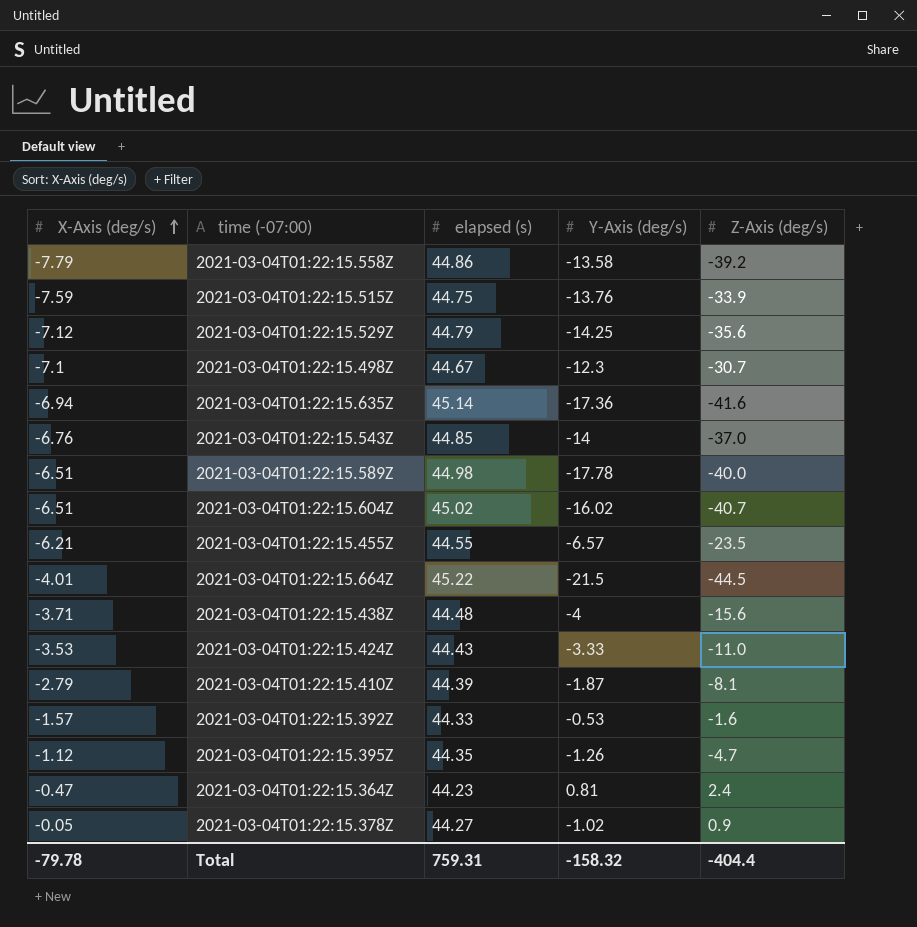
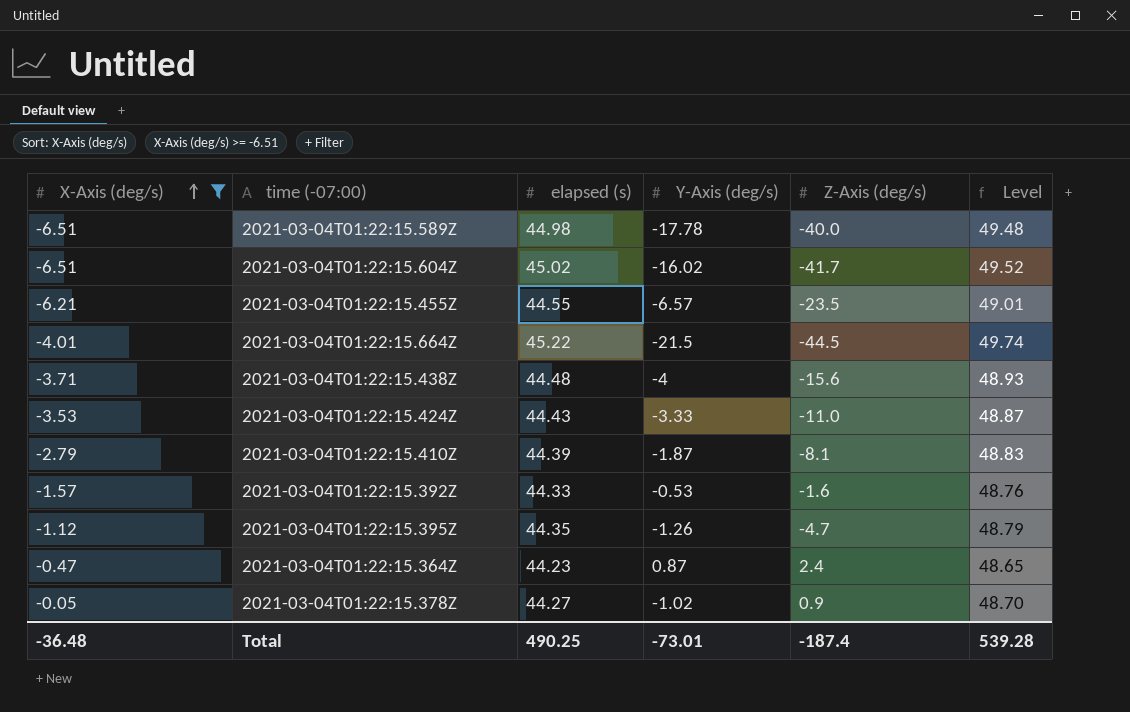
filter: none -> X-Axis (deg/s) >= -6.51
column Level | formula: none -> [elapsed (s)] * 1.1
2021-03-04T01:22:15.604Z | Z-Axis (deg/s): -40.7 -> -41.7
2021-03-04T01:22:15.364Z | Y-Axis (deg/s): 0.81 -> 0.87
Total | X-Axis (deg/s): -79.78 -> -36.48
Total | elapsed (s): 759.31 -> 490.25
Total | Y-Axis (deg/s): -158.32 -> -73.01
Total | Z-Axis (deg/s): -404.4 -> -187.4

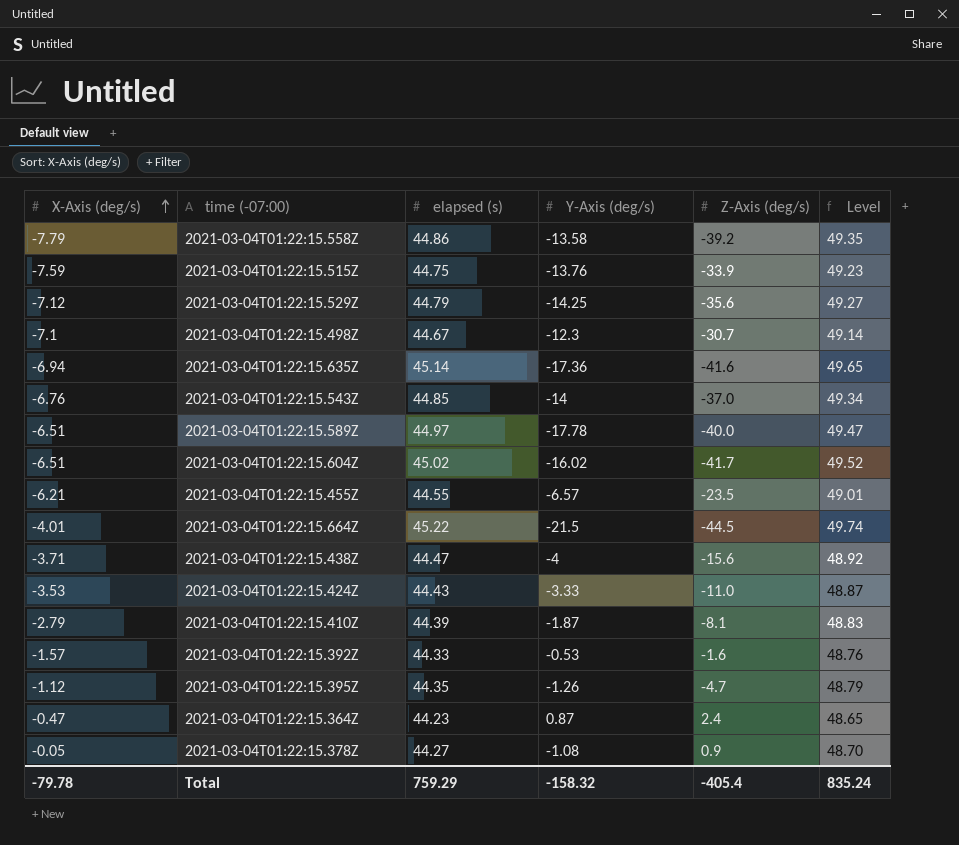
filter: X-Axis (deg/s) >= -6.51 -> none
2021-03-04T01:22:15.589Z | elapsed (s): 44.98 -> 44.97
2021-03-04T01:22:15.589Z | Level: 49.48 -> 49.47
2021-03-04T01:22:15.438Z | elapsed (s): 44.48 -> 44.47
2021-03-04T01:22:15.438Z | Level: 48.93 -> 48.92
2021-03-04T01:22:15.378Z | Y-Axis (deg/s): -1.02 -> -1.08
Total | X-Axis (deg/s): -36.48 -> -79.78
Total | elapsed (s): 490.25 -> 759.29
Total | Y-Axis (deg/s): -73.01 -> -158.32
Total | Z-Axis (deg/s): -187.4 -> -405.4
Total | Level: 539.28 -> 835.24

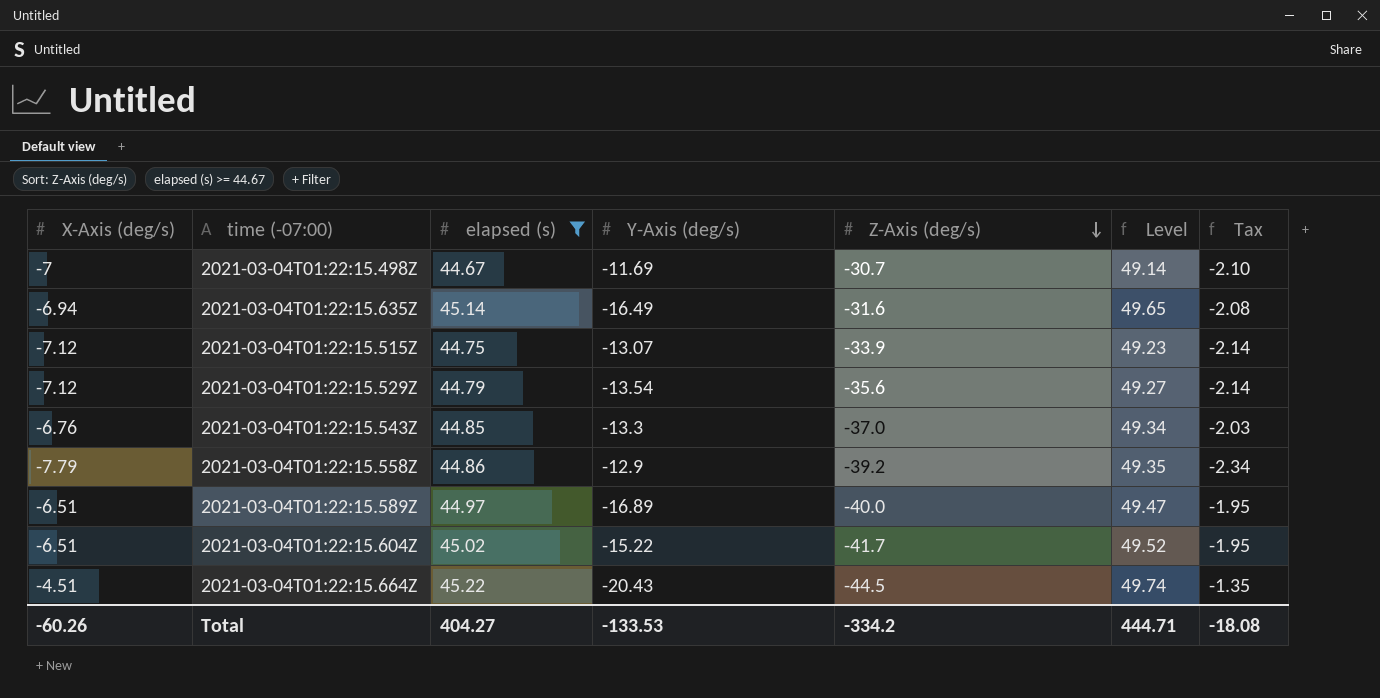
filter: none -> elapsed (s) >= 44.67
row order: X-Axis (deg/s) ascending -> Z-Axis (deg/s) descending
column Tax | formula: none -> [X-Axis (deg/s)] * 0.3
2021-03-04T01:22:15.498Z | X-Axis (deg/s): -7.1 -> -7
2021-03-04T01:22:15.498Z | Y-Axis (deg/s): -12.3 -> -11.69
2021-03-04T01:22:15.635Z | Y-Axis (deg/s): -17.36 -> -16.49
2021-03-04T01:22:15.635Z | Z-Axis (deg/s): -41.6 -> -31.6
2021-03-04T01:22:15.515Z | X-Axis (deg/s): -7.59 -> -7.12
2021-03-04T01:22:15.515Z | Y-Axis (deg/s): -13.76 -> -13.07
2021-03-04T01:22:15.529Z | Y-Axis (deg/s): -14.25 -> -13.54
2021-03-04T01:22:15.543Z | Y-Axis (deg/s): -14 -> -13.3
2021-03-04T01:22:15.558Z | Y-Axis (deg/s): -13.58 -> -12.9
2021-03-04T01:22:15.589Z | Y-Axis (deg/s): -17.78 -> -16.89
2021-03-04T01:22:15.604Z | Y-Axis (deg/s): -16.02 -> -15.22
2021-03-04T01:22:15.664Z | X-Axis (deg/s): -4.01 -> -4.51
2021-03-04T01:22:15.664Z | Y-Axis (deg/s): -21.5 -> -20.43
Total | X-Axis (deg/s): -79.78 -> -60.26
Total | elapsed (s): 759.29 -> 404.27
Total | Y-Axis (deg/s): -158.32 -> -133.53
Total | Z-Axis (deg/s): -405.4 -> -334.2
Total | Level: 835.24 -> 444.71

